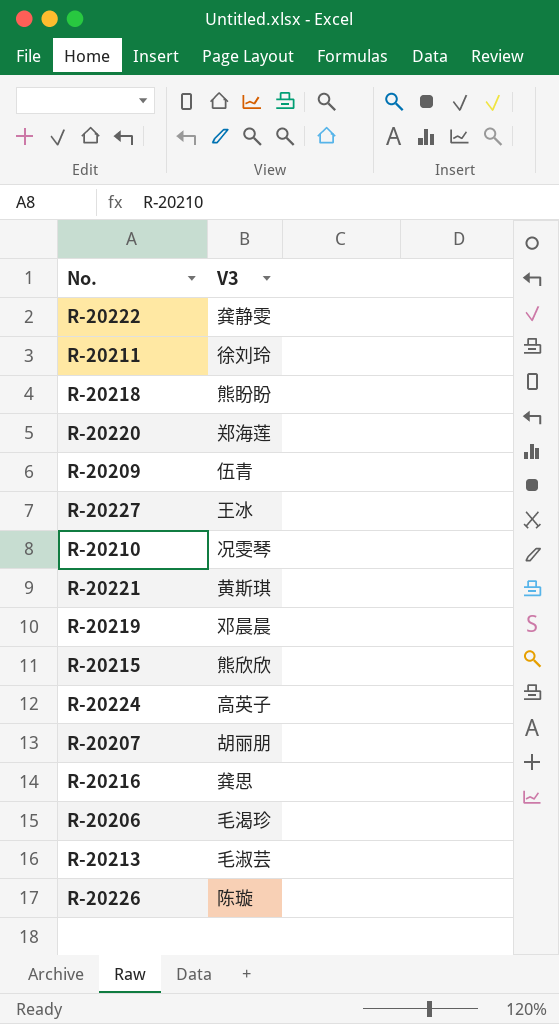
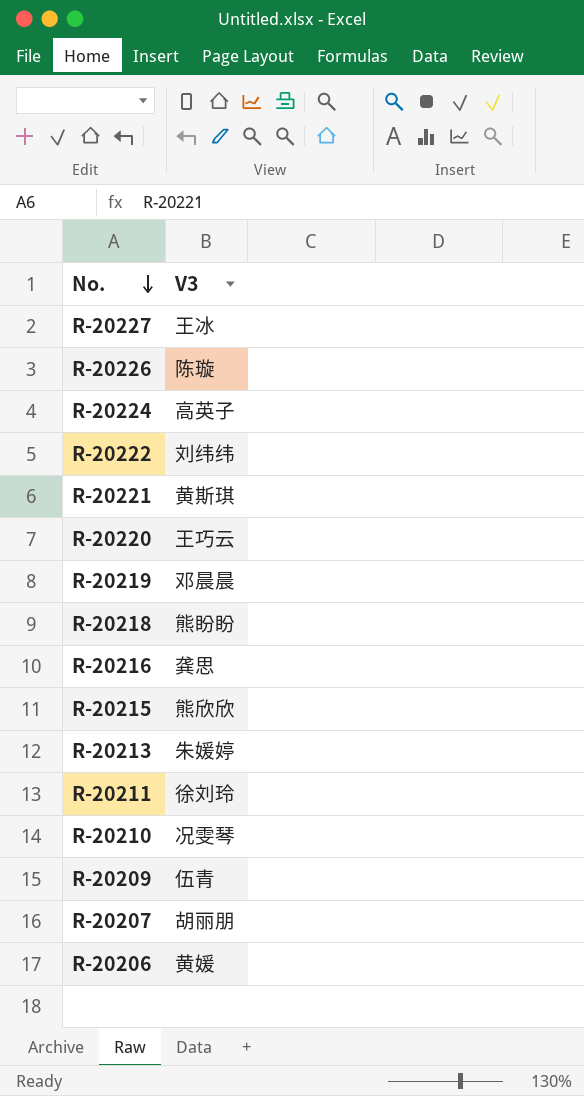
row order: none -> No. descending
R-20222 | V3: 龚静雯 -> 刘纬纬
R-20220 | V3: 郑海莲 -> 王巧云
R-20213 | V3: 毛淑芸 -> 朱媛婷
R-20206 | V3: 毛渴珍 -> 黄媛

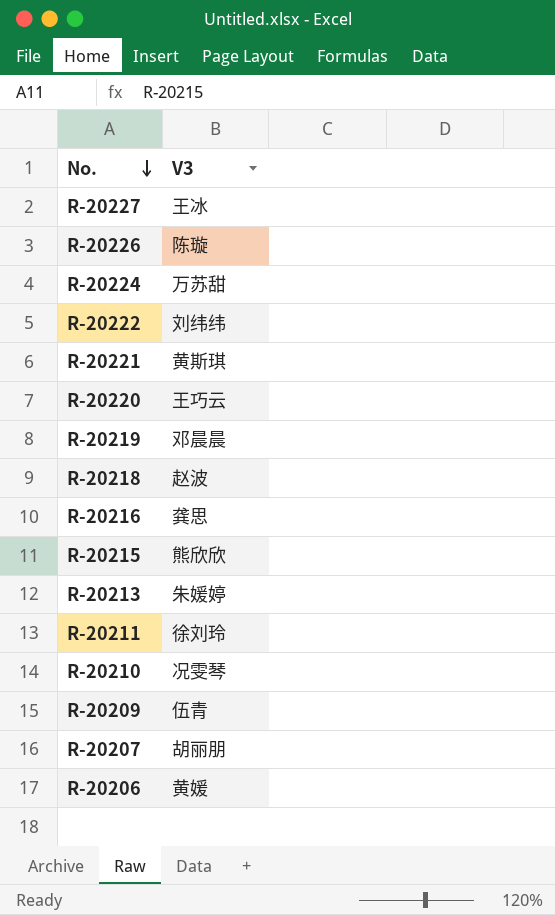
R-20224 | V3: 高英子 -> 万苏甜
R-20218 | V3: 熊盼盼 -> 赵波

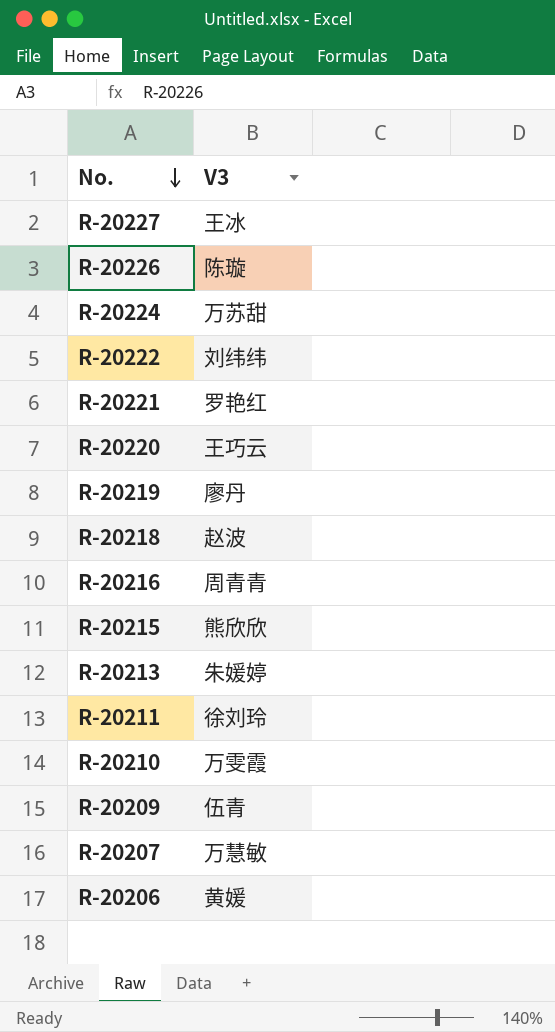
R-20221 | V3: 黄斯琪 -> 罗艳红
R-20219 | V3: 邓晨晨 -> 廖丹
R-20216 | V3: 龚思 -> 周青青
R-20210 | V3: 况雯琴 -> 万雯霞
R-20207 | V3: 胡丽朋 -> 万慧敏

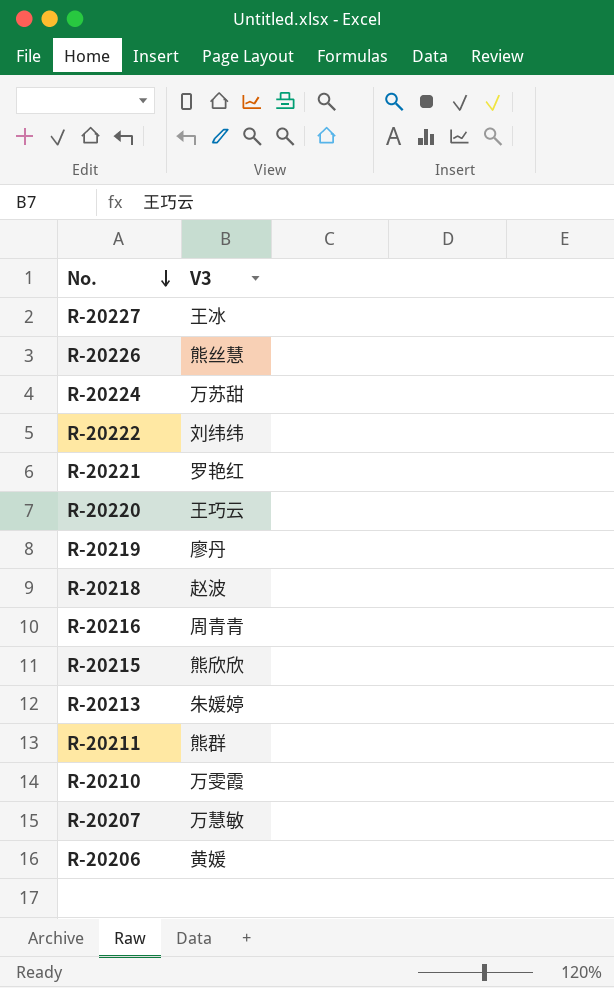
row R-20209: 伍青 -> none
R-20226 | V3: 陈璇 -> 熊丝慧
R-20211 | V3: 徐刘玲 -> 熊群

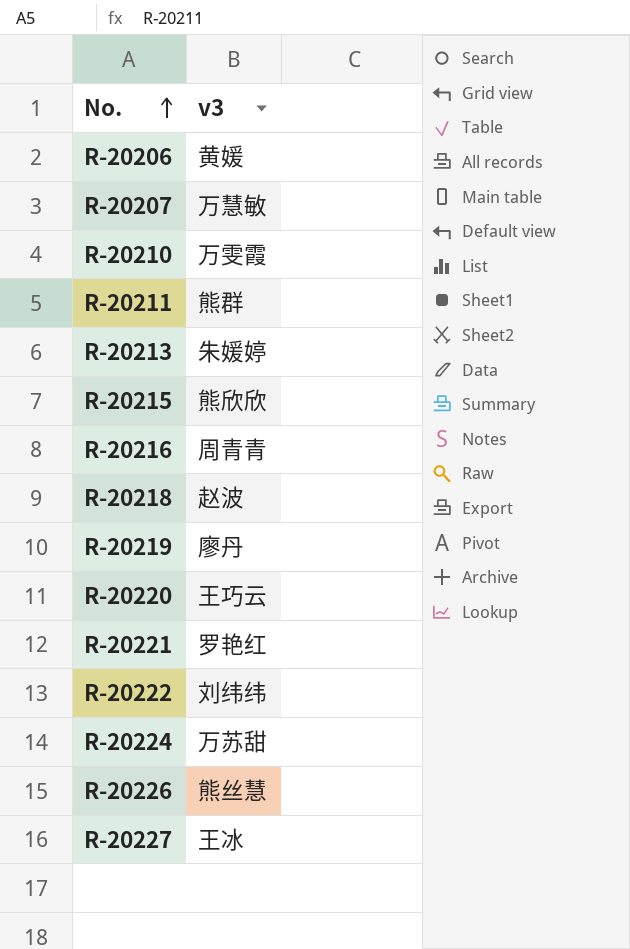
row order: No. descending -> No. ascending
column name: V3 -> v3

